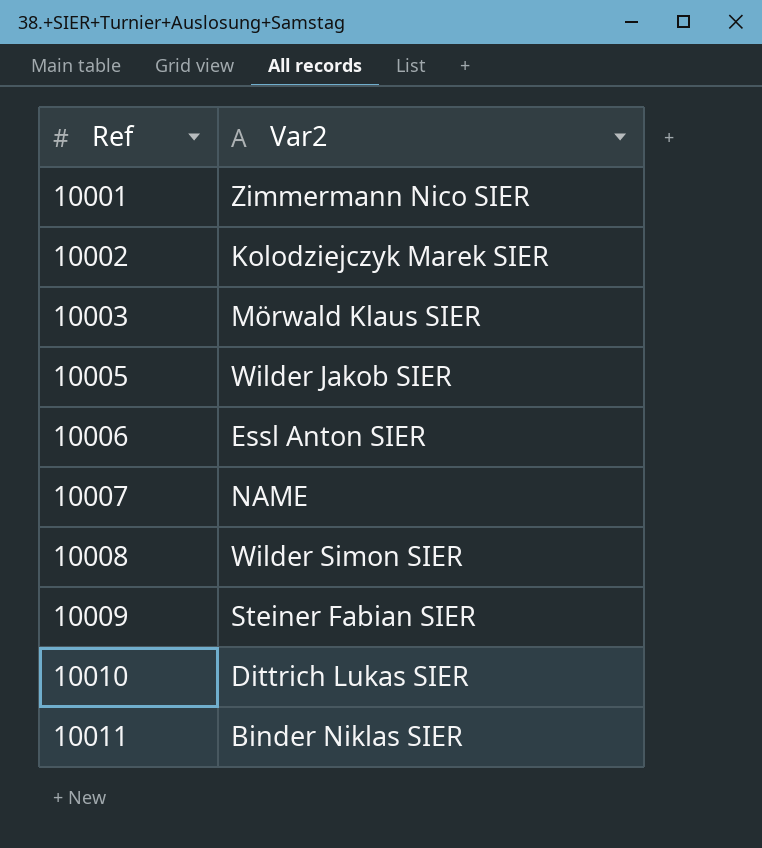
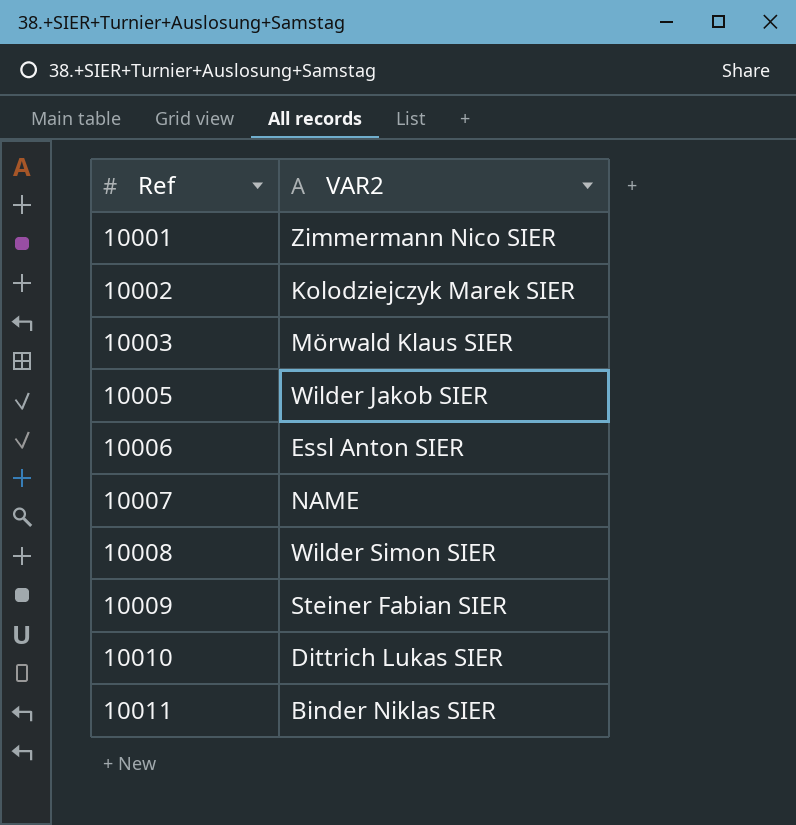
column name: Var2 -> VAR2

